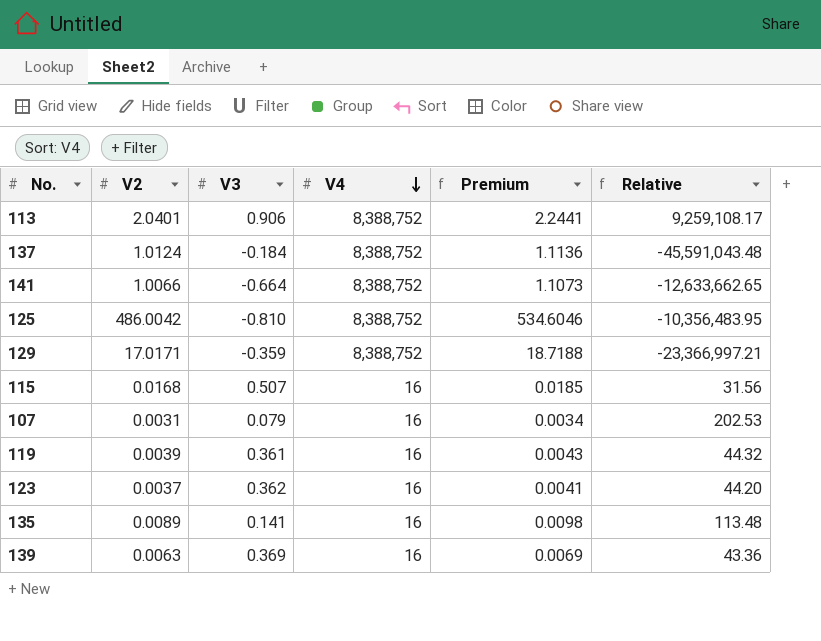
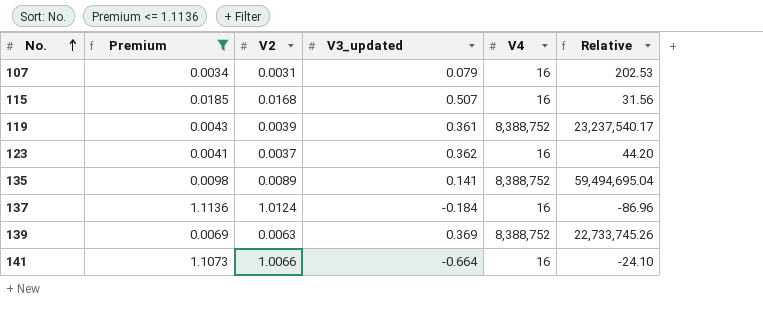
filter: none -> Premium <= 1.1136
row order: V4 descending -> No. ascending
column Premium | position: 5 -> 2
column name: V3 -> V3_updated
119 | V4: 16 -> 8,388,752
119 | Relative: 44.32 -> 23,237,540.17
135 | V4: 16 -> 8,388,752
135 | Relative: 113.48 -> 59,494,695.04
137 | V4: 8,388,752 -> 16
137 | Relative: -45,591,043.48 -> -86.96
139 | V4: 16 -> 8,388,752
139 | Relative: 43.36 -> 22,733,745.26
141 | V4: 8,388,752 -> 16
141 | Relative: -12,633,662.65 -> -24.10

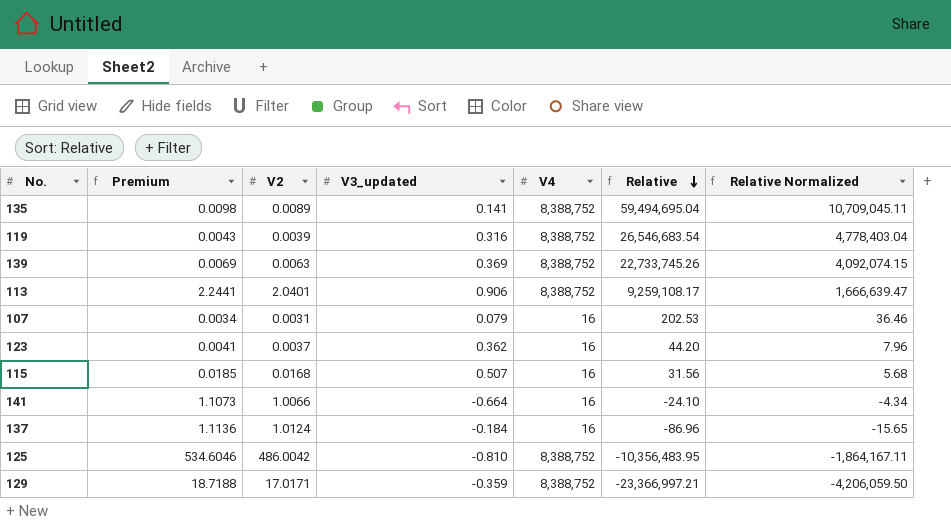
filter: Premium <= 1.1136 -> none
row order: No. ascending -> Relative descending
column Relative Normalized | formula: none -> [Relative] * 0.18
119 | V3_updated: 0.361 -> 0.316
119 | Relative: 23,237,540.17 -> 26,546,683.54

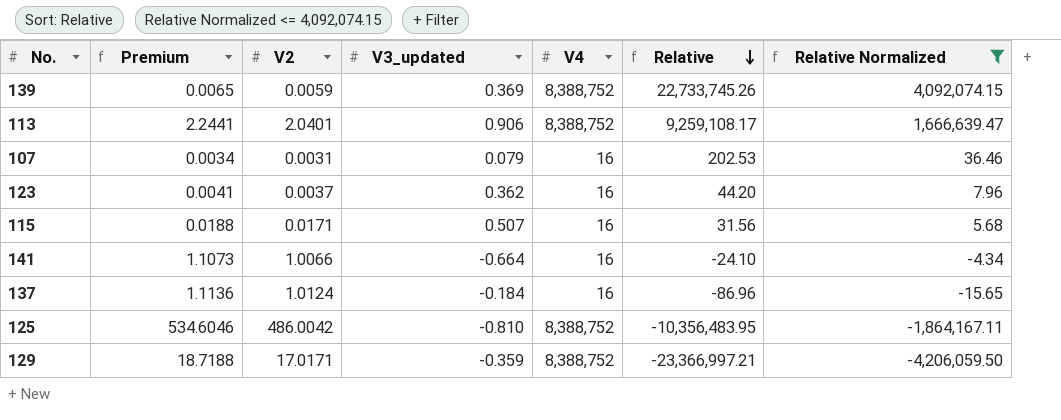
filter: none -> Relative Normalized <= 4,092,074.15
139 | Premium: 0.0069 -> 0.0065
139 | V2: 0.0063 -> 0.0059
115 | Premium: 0.0185 -> 0.0188
115 | V2: 0.0168 -> 0.0171

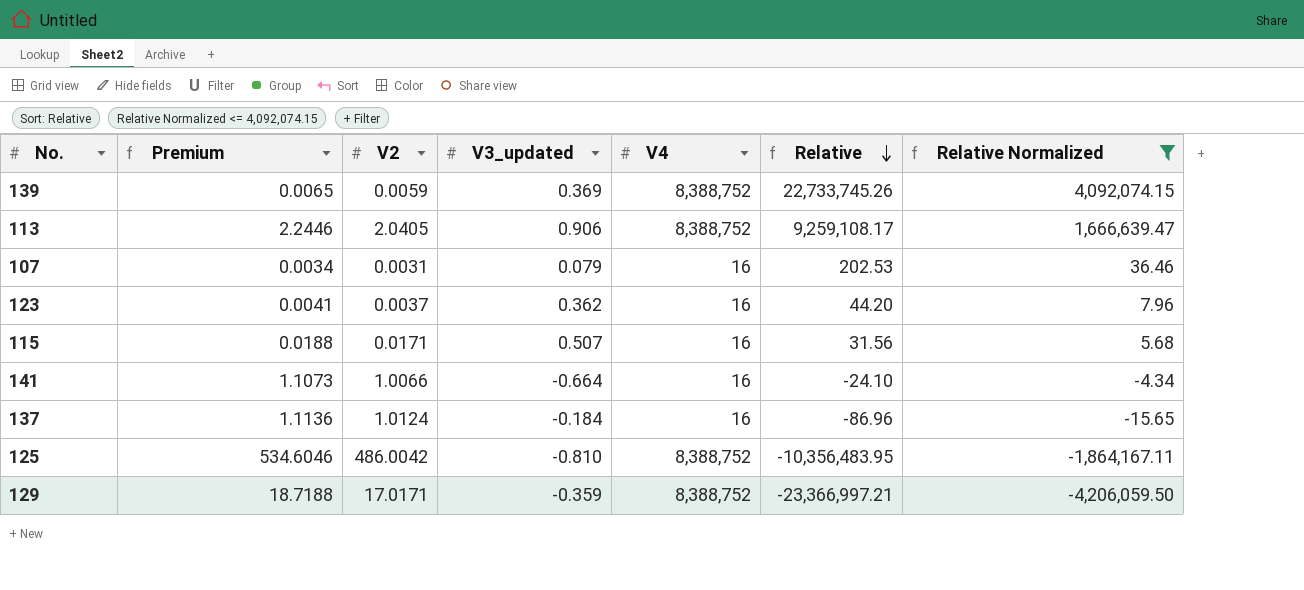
113 | Premium: 2.2441 -> 2.2446
113 | V2: 2.0401 -> 2.0405

